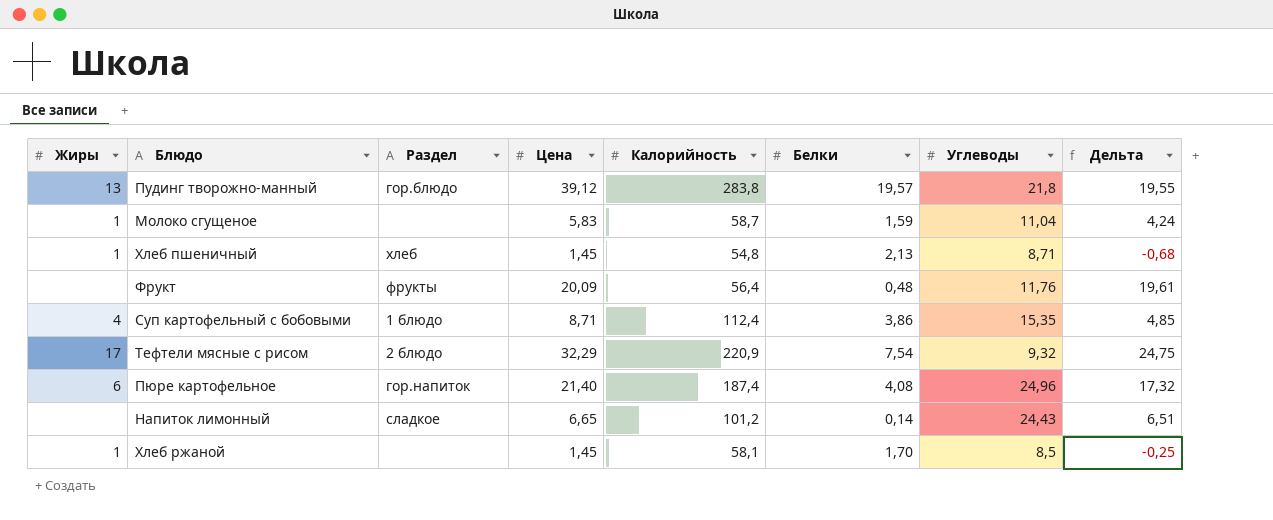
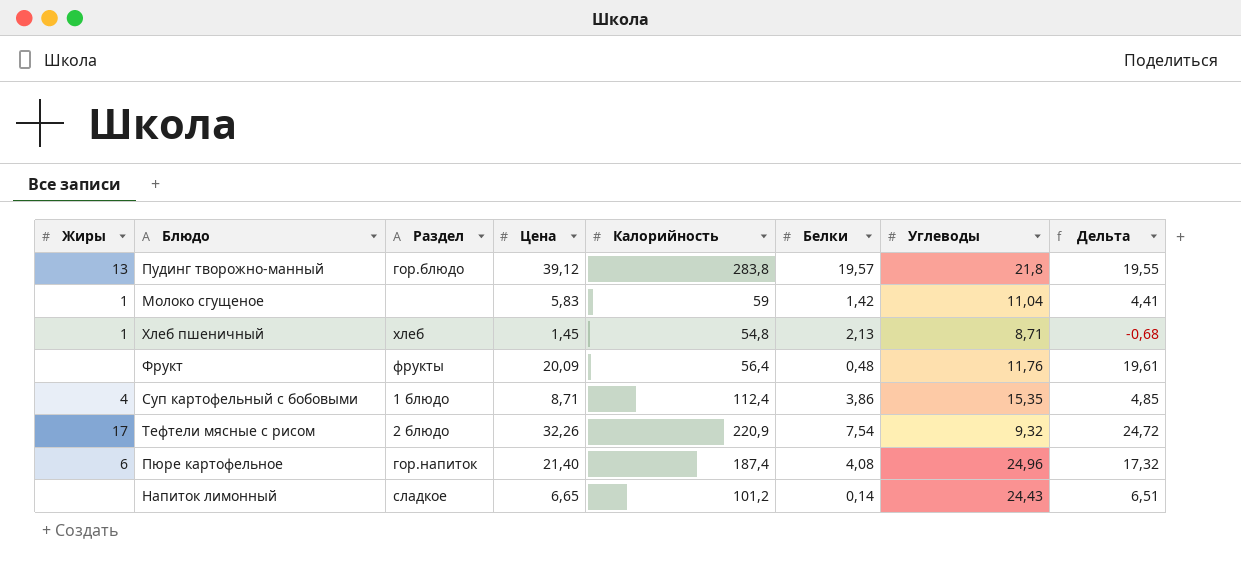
row Хлеб ржаной: 1 | none | 1,45 | 58,1 | 1,70 | 8,5 | -0,25 -> none
Молоко сгущеное | Калорийность: 58,7 -> 59
Молоко сгущеное | Белки: 1,59 -> 1,42
Молоко сгущеное | Дельта: 4,24 -> 4,41
Тефтели мясные с рисом | Цена: 32,29 -> 32,26
Тефтели мясные с рисом | Дельта: 24,75 -> 24,72

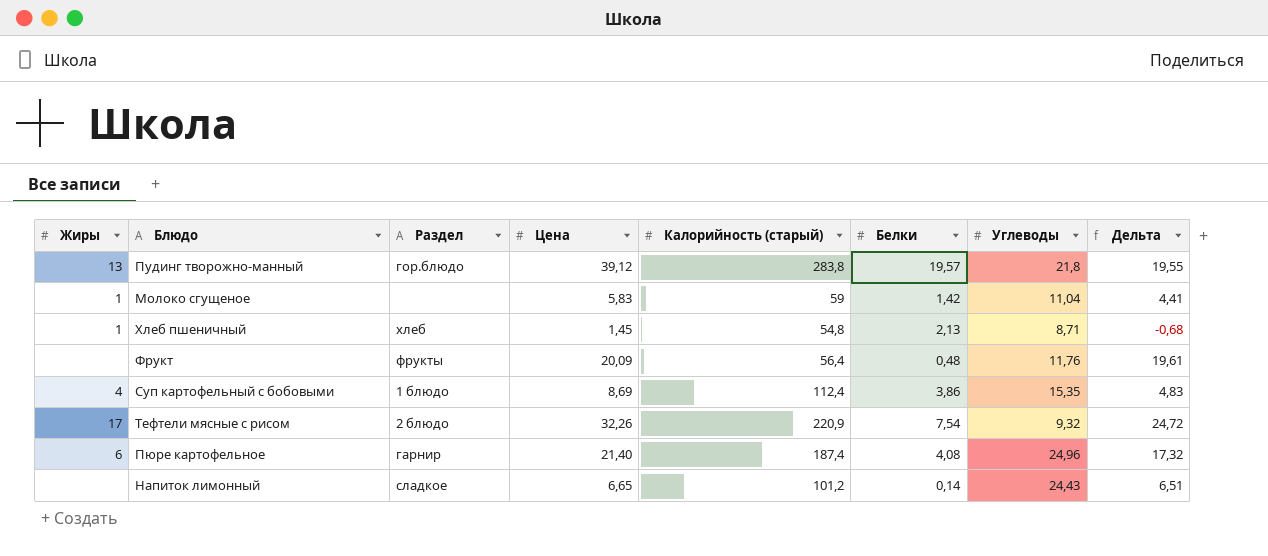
column name: Калорийность -> Калорийность (старый)
Суп картофельный с бобовыми | Цена: 8,71 -> 8,69
Суп картофельный с бобовыми | Дельта: 4,85 -> 4,83
Пюре картофельное | Раздел: гор.напиток -> гарнир

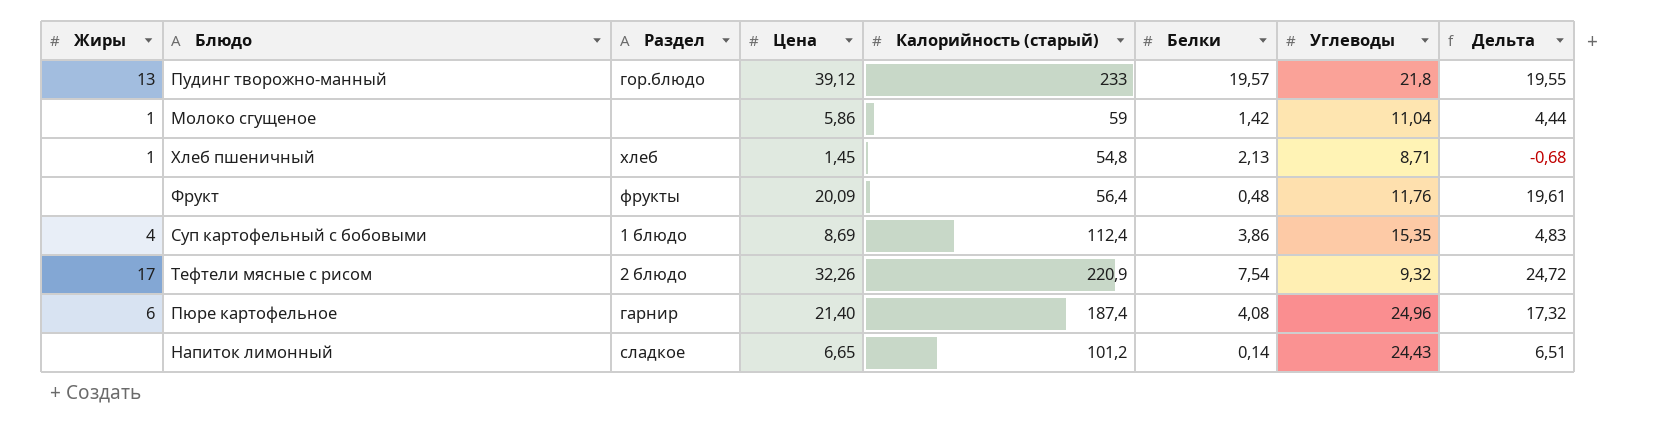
Пудинг творожно-манный | Калорийность (старый): 283,8 -> 233
Молоко сгущеное | Цена: 5,83 -> 5,86
Молоко сгущеное | Дельта: 4,41 -> 4,44

